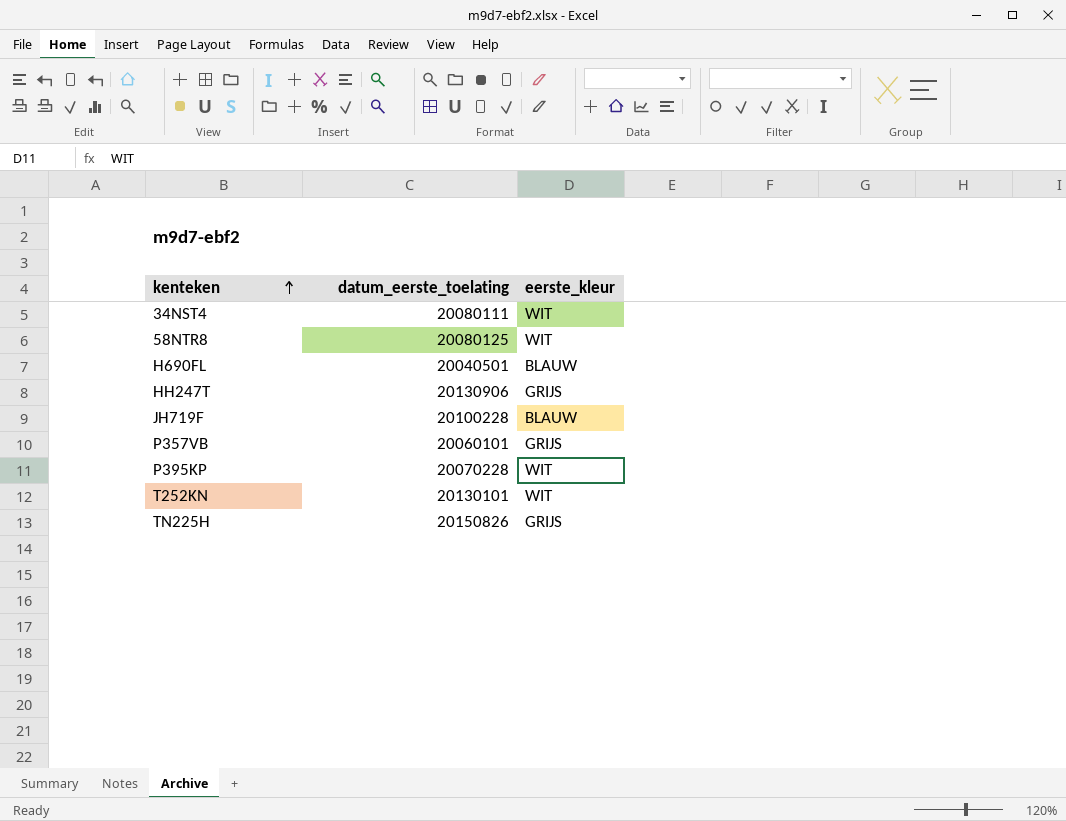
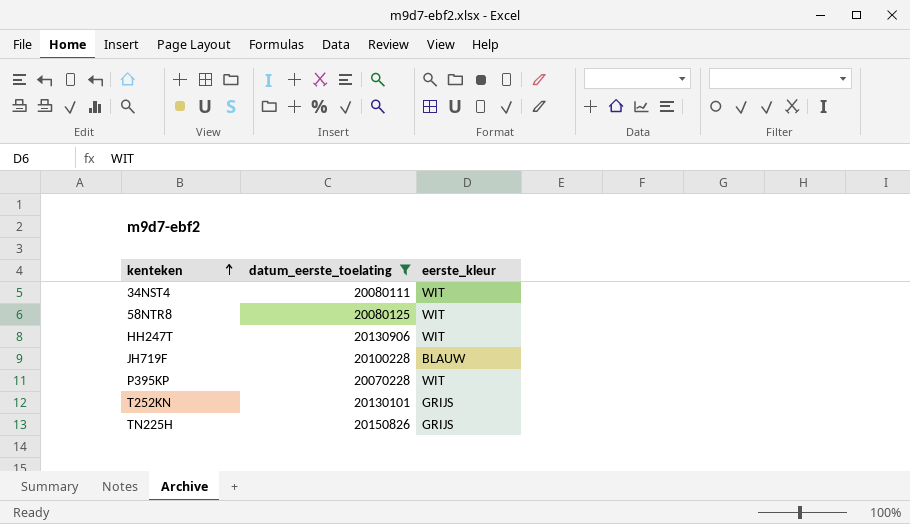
filter: none -> datum_eerste_toelating >= 20070228
HH247T | eerste_kleur: GRIJS -> WIT
T252KN | eerste_kleur: WIT -> GRIJS

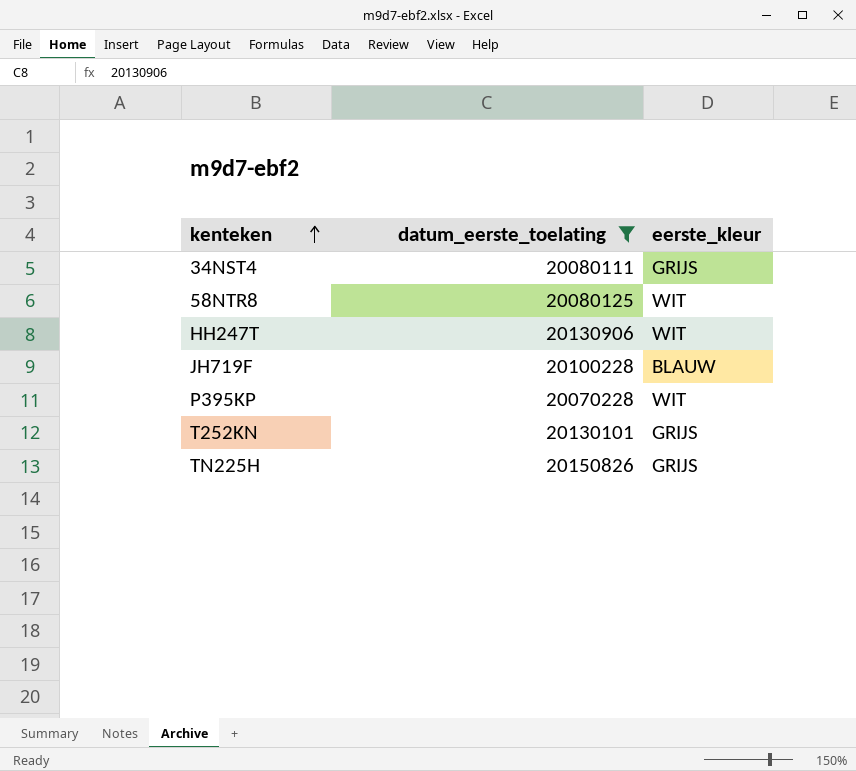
34NST4 | eerste_kleur: WIT -> GRIJS

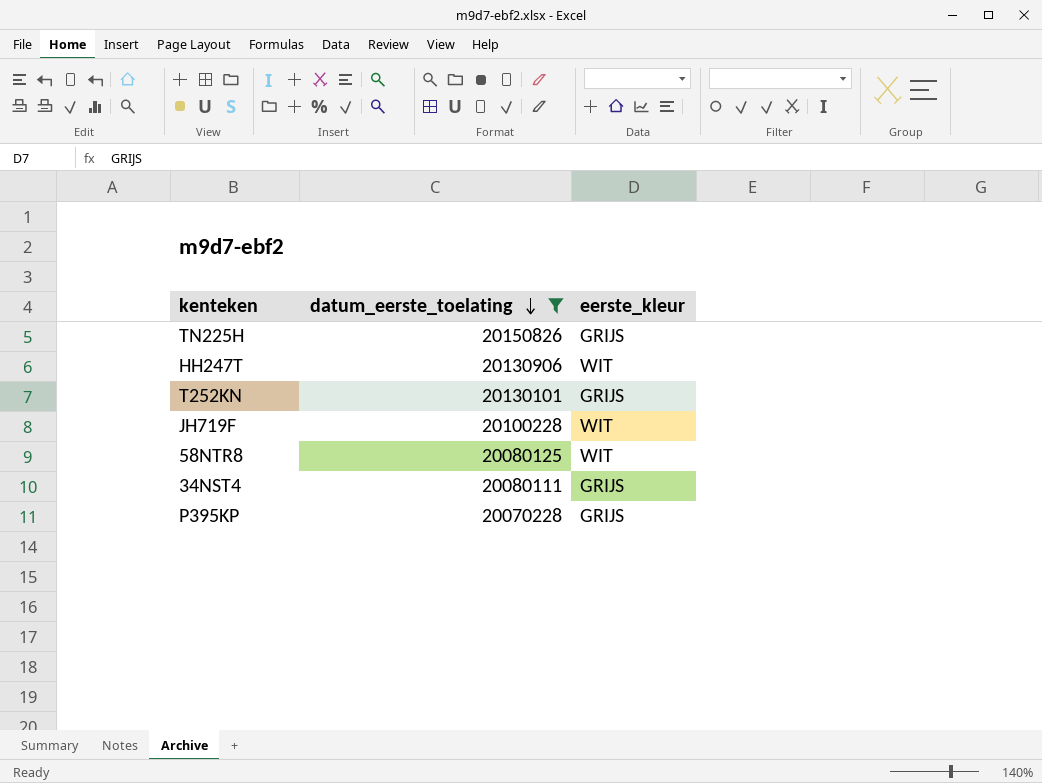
row order: kenteken ascending -> datum_eerste_toelating descending
JH719F | eerste_kleur: BLAUW -> WIT
P395KP | eerste_kleur: WIT -> GRIJS

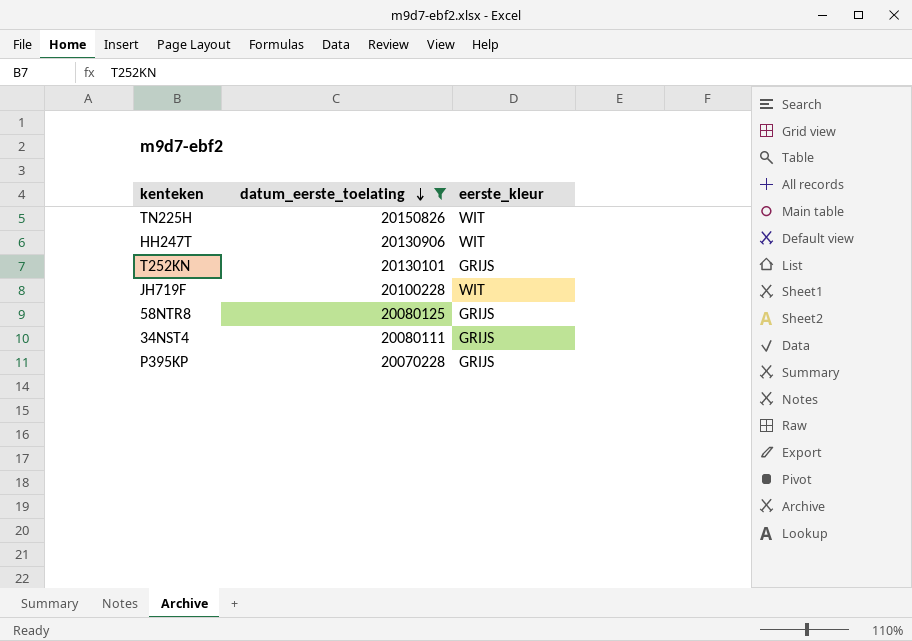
TN225H | eerste_kleur: GRIJS -> WIT
58NTR8 | eerste_kleur: WIT -> GRIJS

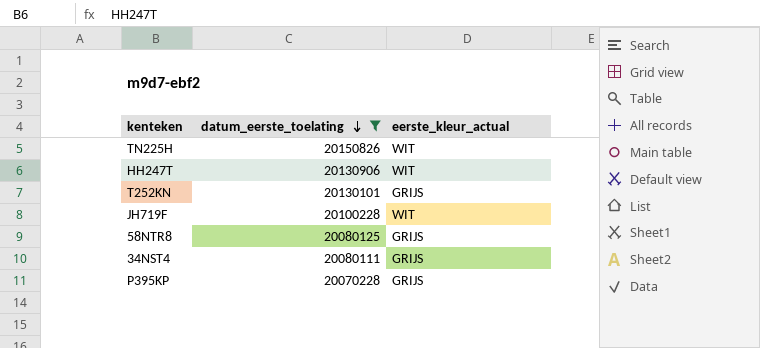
column name: eerste_kleur -> eerste_kleur_actual

